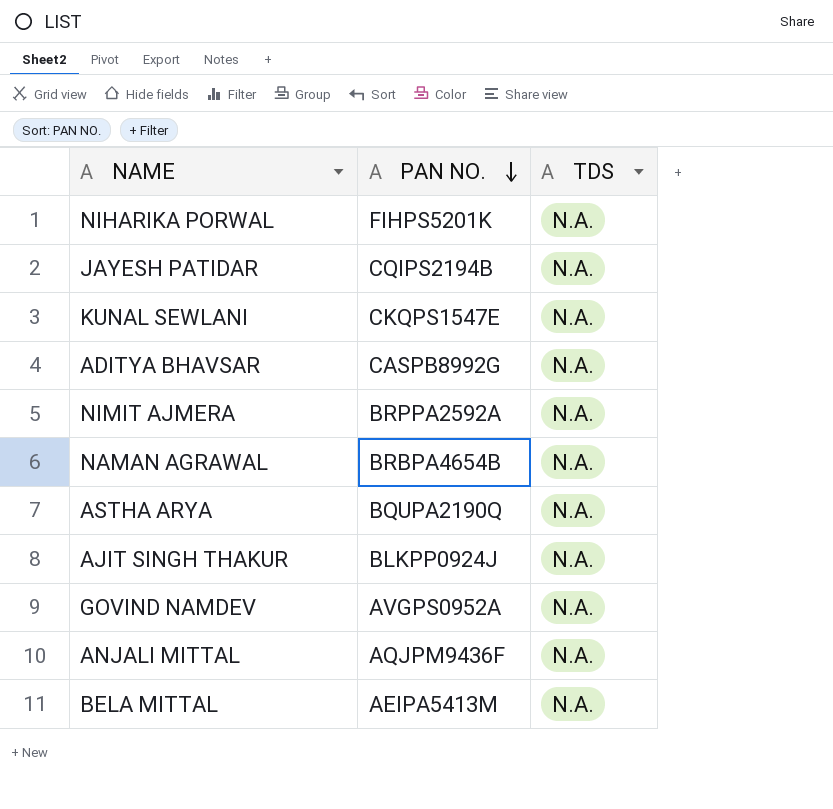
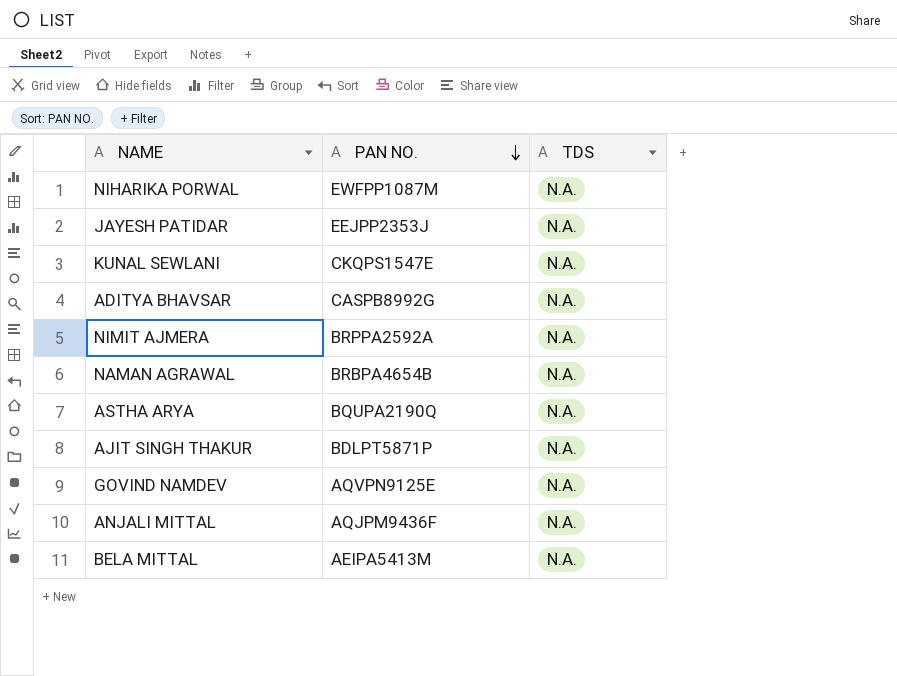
NIHARIKA PORWAL | PAN NO.: FIHPS5201K -> EWFPP1087M
JAYESH PATIDAR | PAN NO.: CQIPS2194B -> EEJPP2353J
AJIT SINGH THAKUR | PAN NO.: BLKPP0924J -> BDLPT5871P
GOVIND NAMDEV | PAN NO.: AVGPS0952A -> AQVPN9125E

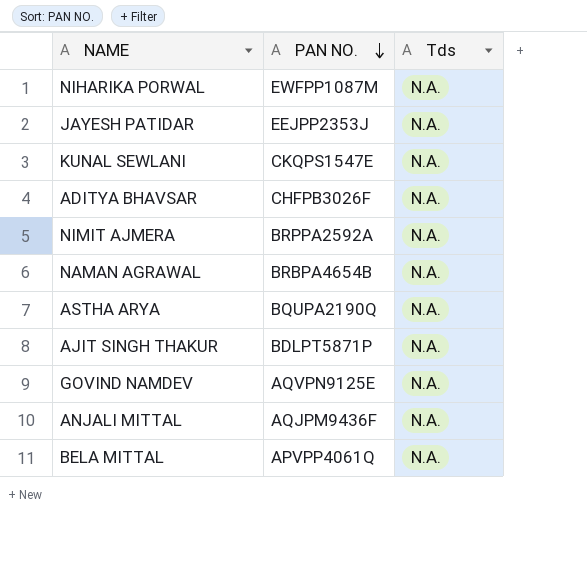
column name: TDS -> Tds
ADITYA BHAVSAR | PAN NO.: CASPB8992G -> CHFPB3026F
BELA MITTAL | PAN NO.: AEIPA5413M -> APVPP4061Q

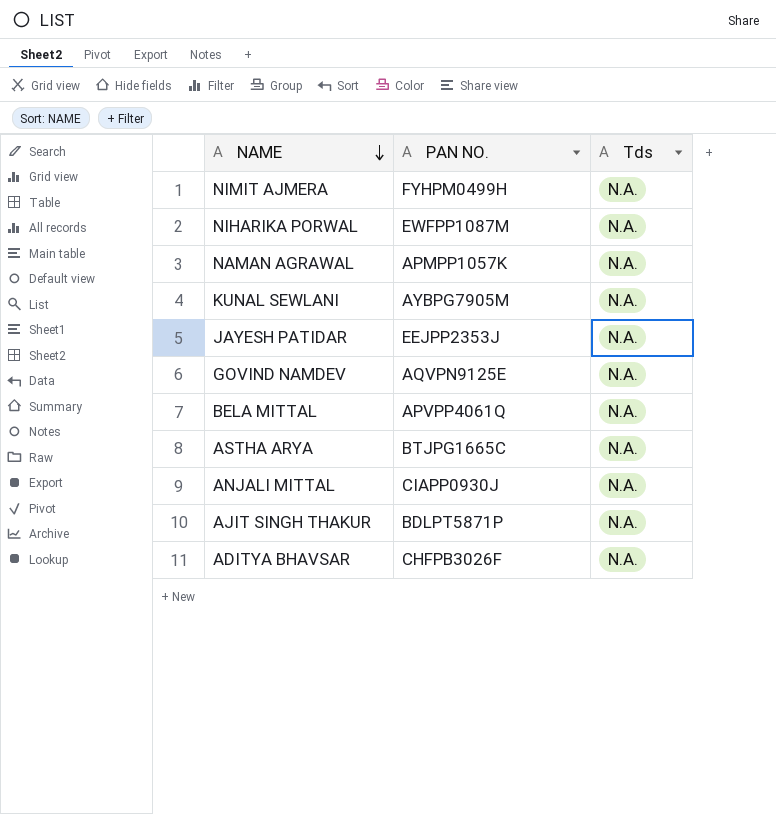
row order: PAN NO. descending -> NAME descending
NIMIT AJMERA | PAN NO.: BRPPA2592A -> FYHPM0499H
NAMAN AGRAWAL | PAN NO.: BRBPA4654B -> APMPP1057K
KUNAL SEWLANI | PAN NO.: CKQPS1547E -> AYBPG7905M
ASTHA ARYA | PAN NO.: BQUPA2190Q -> BTJPG1665C
ANJALI MITTAL | PAN NO.: AQJPM9436F -> CIAPP0930J

